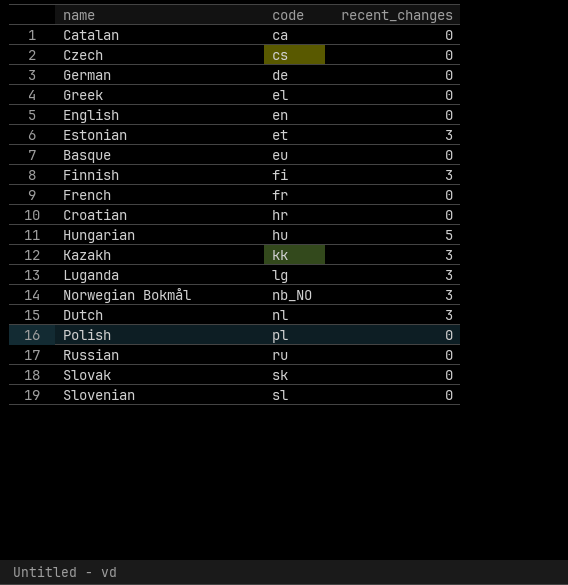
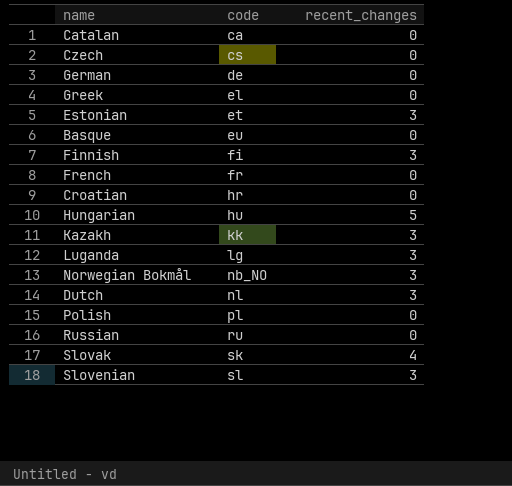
row English: en | 0 -> none
Slovak | recent_changes: 0 -> 4
Slovenian | recent_changes: 0 -> 3

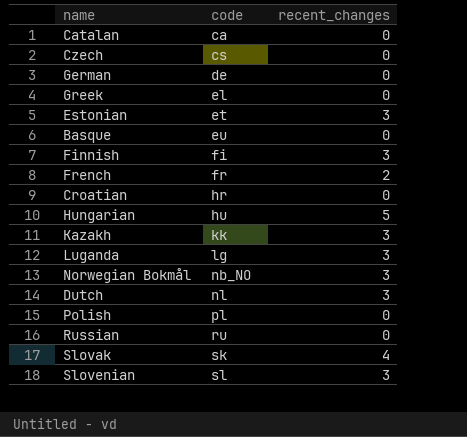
French | recent_changes: 0 -> 2

